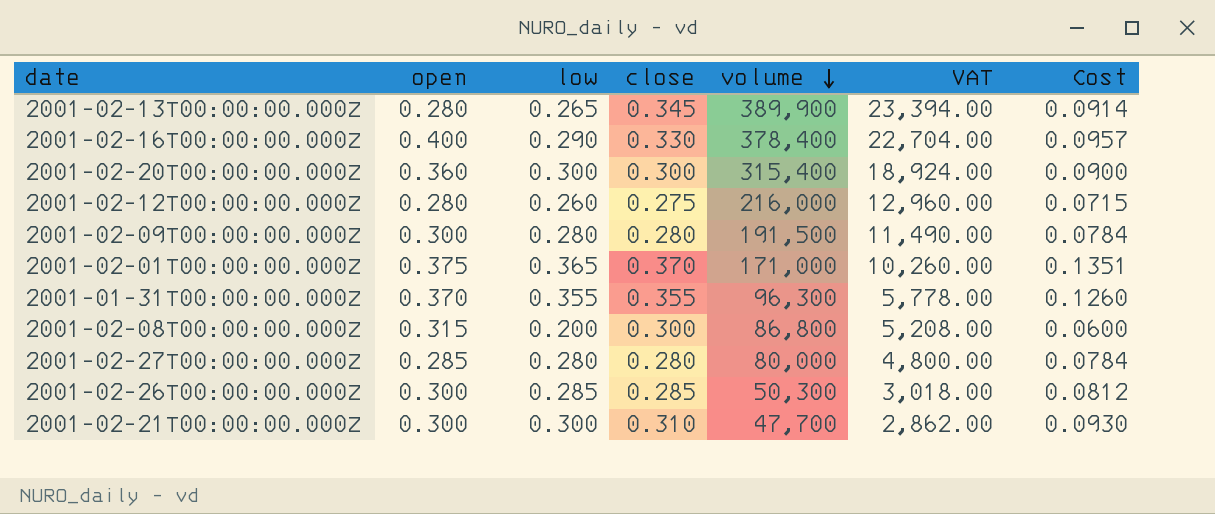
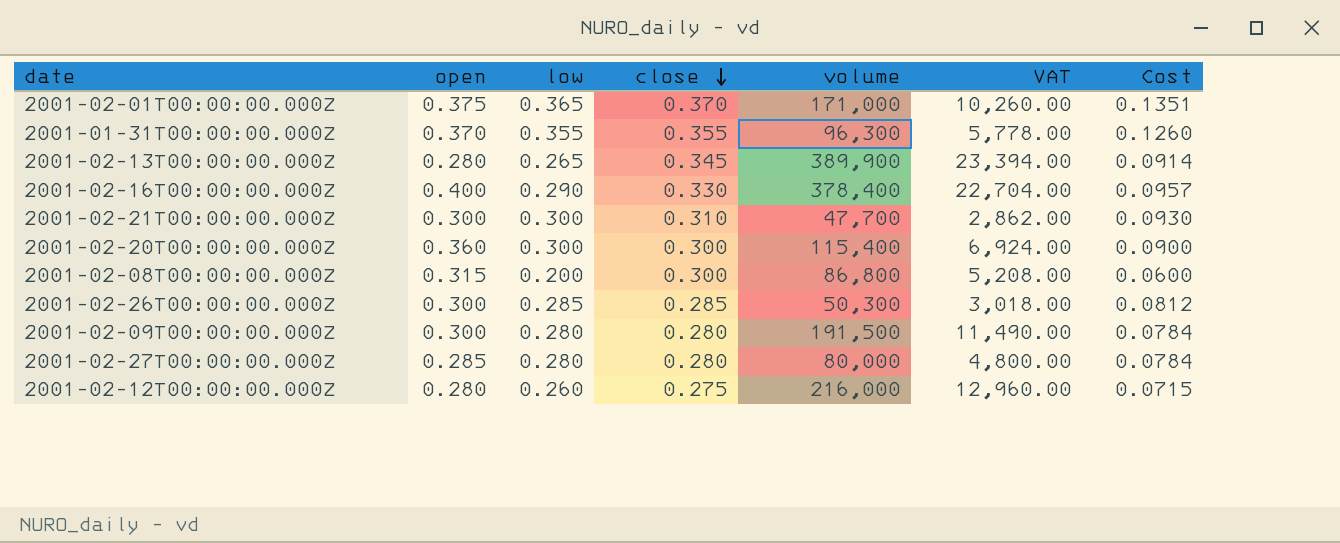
row order: volume descending -> close descending
2001-02-20T00:00:00.000Z | volume: 315,400 -> 115,400
2001-02-20T00:00:00.000Z | VAT: 18,924.00 -> 6,924.00

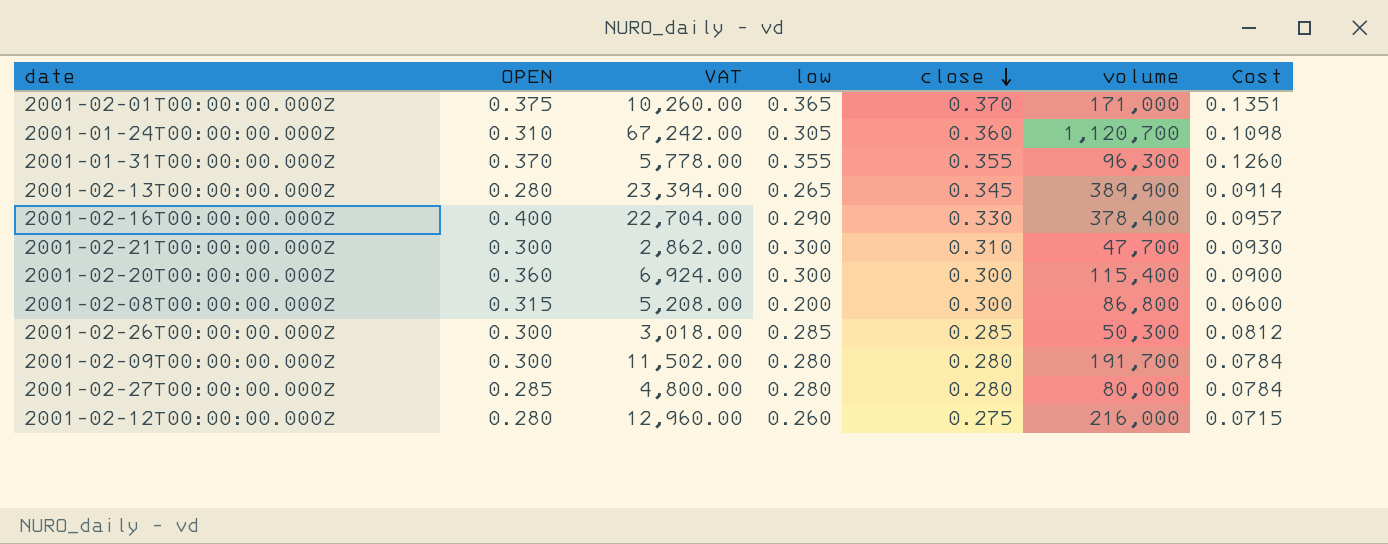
column name: open -> OPEN
column VAT | position: 6 -> 3
row 2001-01-24T00:00:00.000Z: none -> 0.310 | 67,242.00 | 0.305 | 0.360 | 1,120,700 | 0.1098
2001-02-09T00:00:00.000Z | VAT: 11,490.00 -> 11,502.00
2001-02-09T00:00:00.000Z | volume: 191,500 -> 191,700

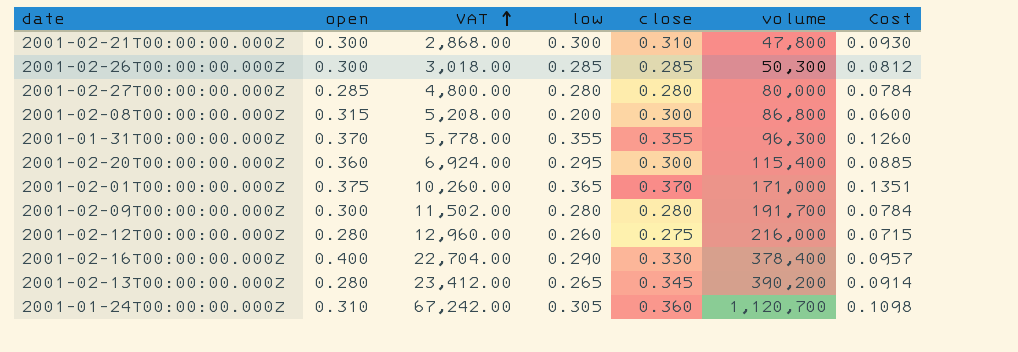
row order: close descending -> VAT ascending
column name: OPEN -> open
2001-02-21T00:00:00.000Z | VAT: 2,862.00 -> 2,868.00
2001-02-21T00:00:00.000Z | volume: 47,700 -> 47,800
2001-02-20T00:00:00.000Z | low: 0.300 -> 0.295
2001-02-20T00:00:00.000Z | Cost: 0.0900 -> 0.0885
2001-02-13T00:00:00.000Z | VAT: 23,394.00 -> 23,412.00
2001-02-13T00:00:00.000Z | volume: 389,900 -> 390,200

